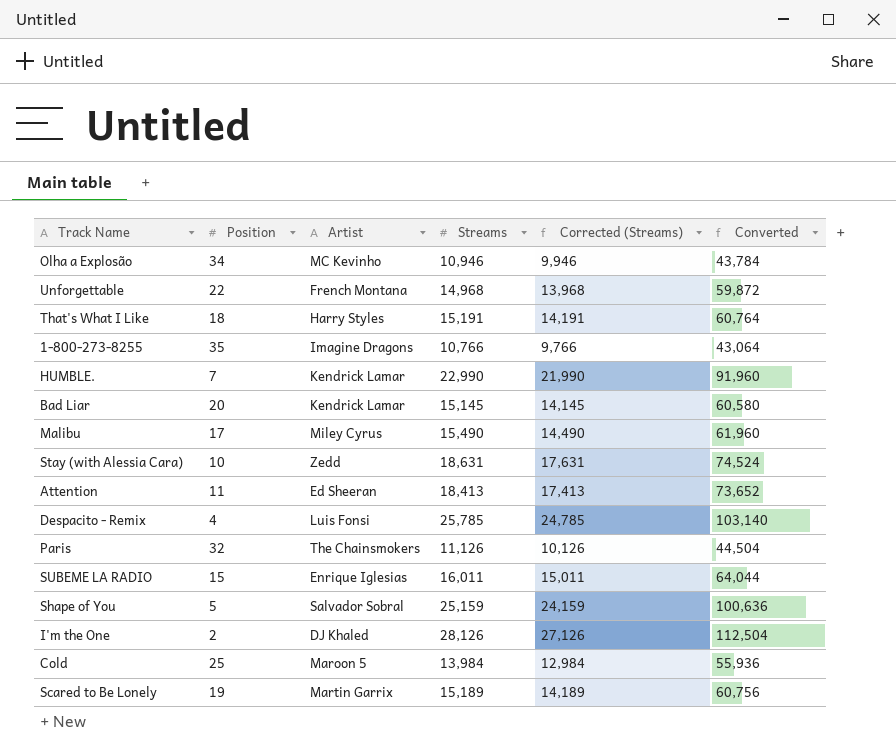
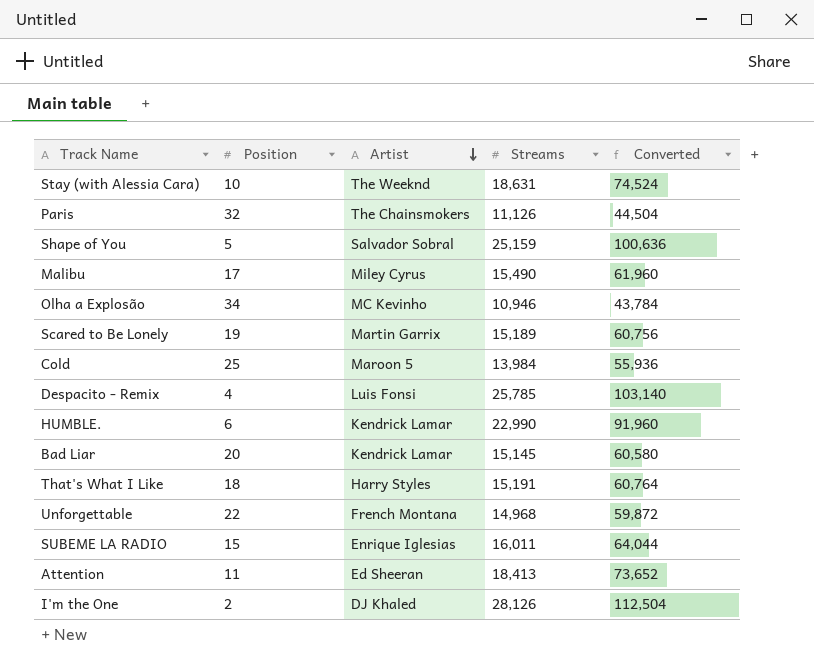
row order: none -> Artist descending
column Corrected (Streams) | formula: [Streams] - 1000 -> none
row 1-800-273-8255: 35 | Imagine Dragons | 10,766 | 9,766 | 43,064 -> none
Stay (with Alessia Cara) | Artist: Zedd -> The Weeknd
HUMBLE. | Position: 7 -> 6

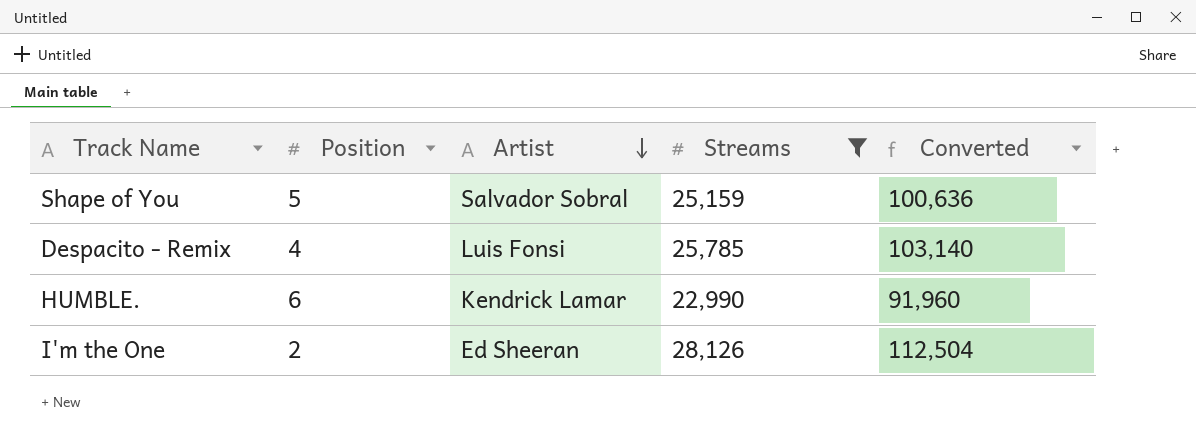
filter: none -> Streams >= 22,990
I'm the One | Artist: DJ Khaled -> Ed Sheeran

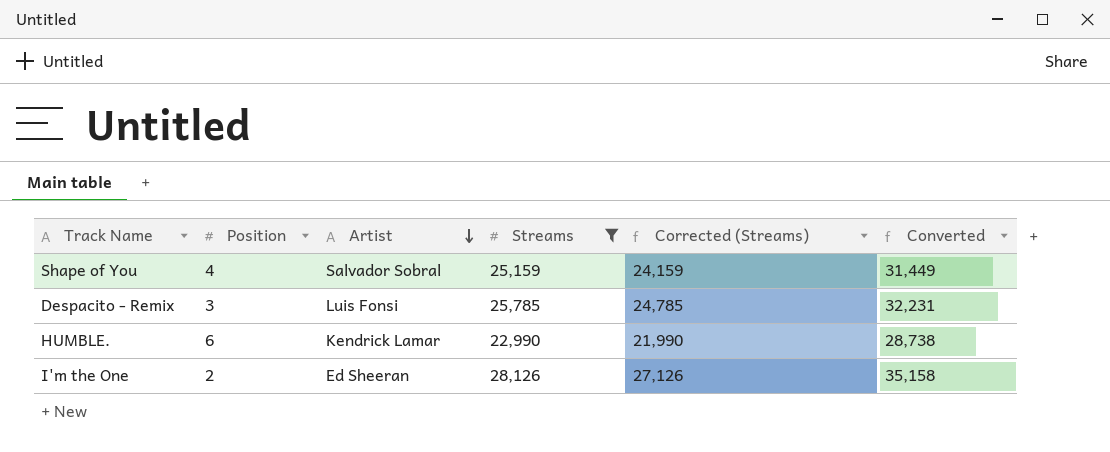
column Corrected (Streams) | formula: none -> [Streams] - 1000
column Converted | formula: [Streams] * 4 -> [Streams] * 1.25
Shape of You | Position: 5 -> 4
Despacito - Remix | Position: 4 -> 3

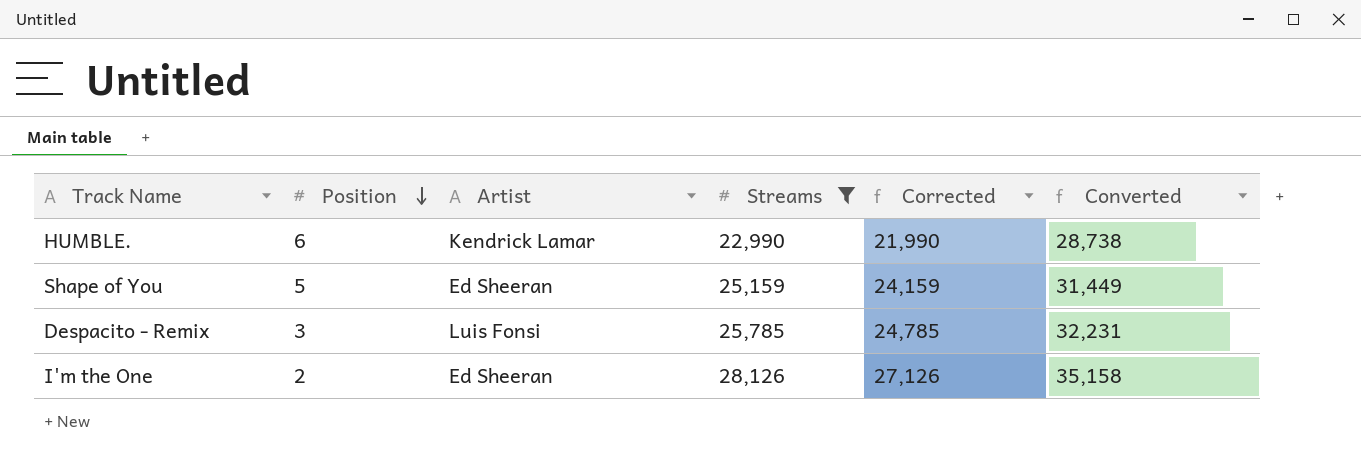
row order: Artist descending -> Position descending
column name: Corrected (Streams) -> Corrected
Shape of You | Position: 4 -> 5
Shape of You | Artist: Salvador Sobral -> Ed Sheeran

